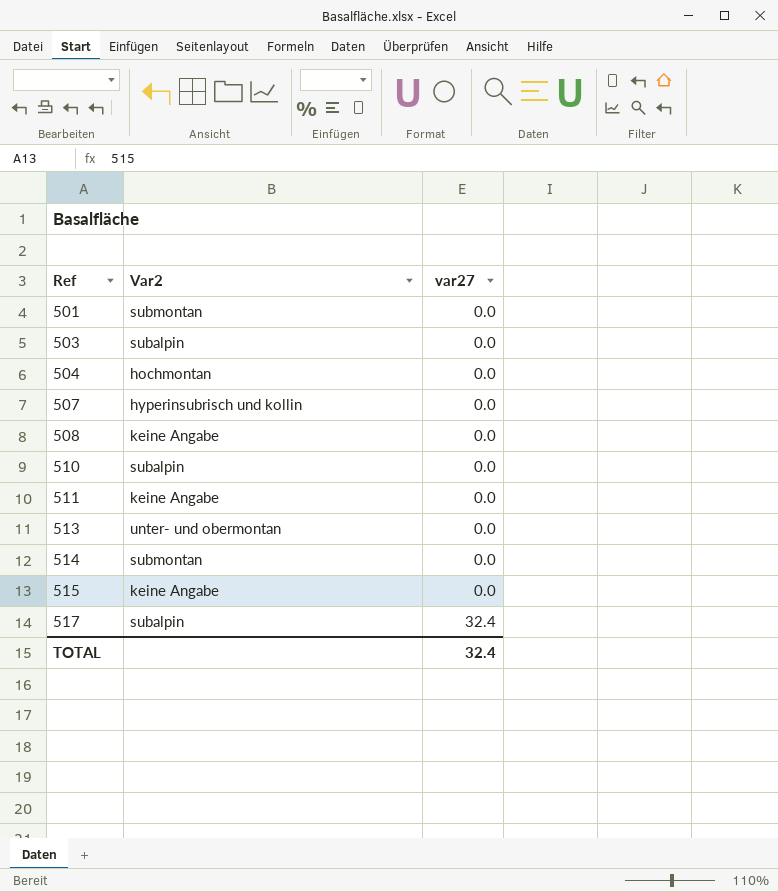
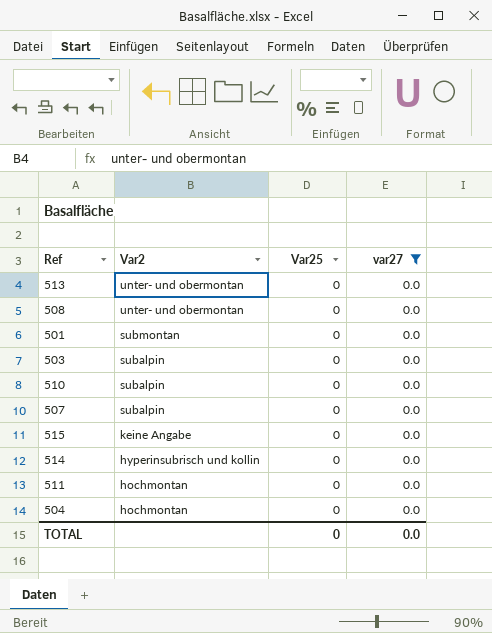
filter: none -> var27 = 0.0
row order: Ref ascending -> Var2 descending
column Var25 | position: none -> 3
508 | Var2: keine Angabe -> unter- und obermontan
507 | Var2: hyperinsubrisch und kollin -> subalpin
514 | Var2: submontan -> hyperinsubrisch und kollin
511 | Var2: keine Angabe -> hochmontan
TOTAL | var27: 32.4 -> 0.0

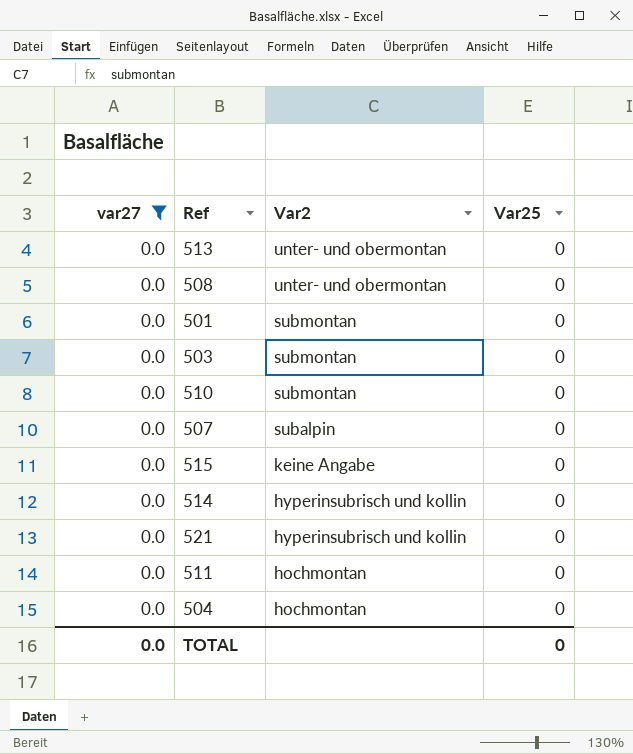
column var27 | position: 4 -> 1
503 | Var2: subalpin -> submontan
510 | Var2: subalpin -> submontan
row 521: none -> 0.0 | hyperinsubrisch und kollin | 0

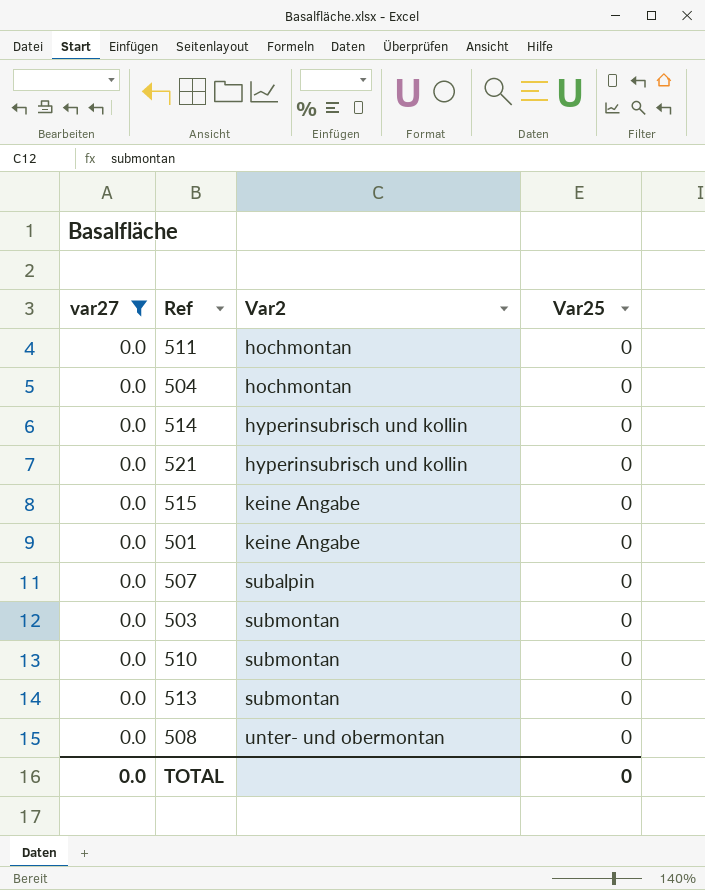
row order: Var2 descending -> Var2 ascending
501 | Var2: submontan -> keine Angabe
513 | Var2: unter- und obermontan -> submontan

